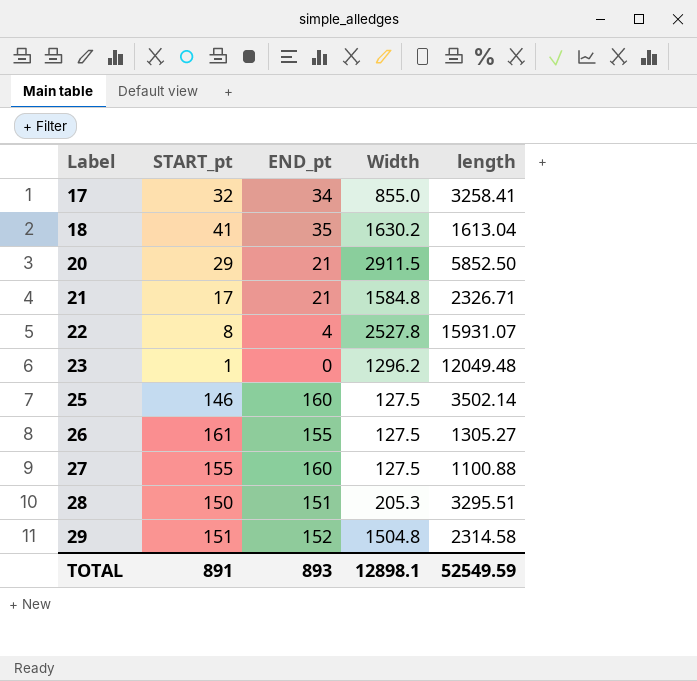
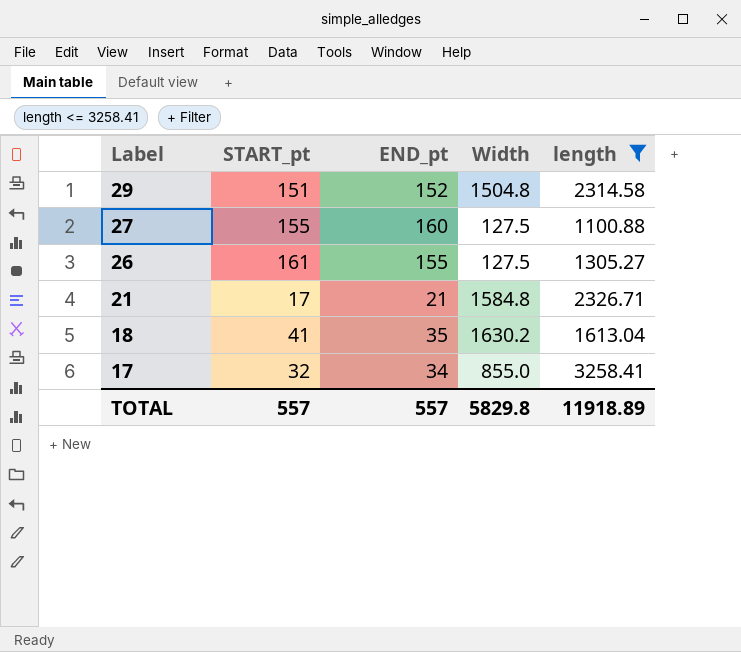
filter: none -> length <= 3258.41
row order: Label ascending -> Label descending
TOTAL | START_pt: 891 -> 557
TOTAL | END_pt: 893 -> 557
TOTAL | Width: 12898.1 -> 5829.8
TOTAL | length: 52549.59 -> 11918.89

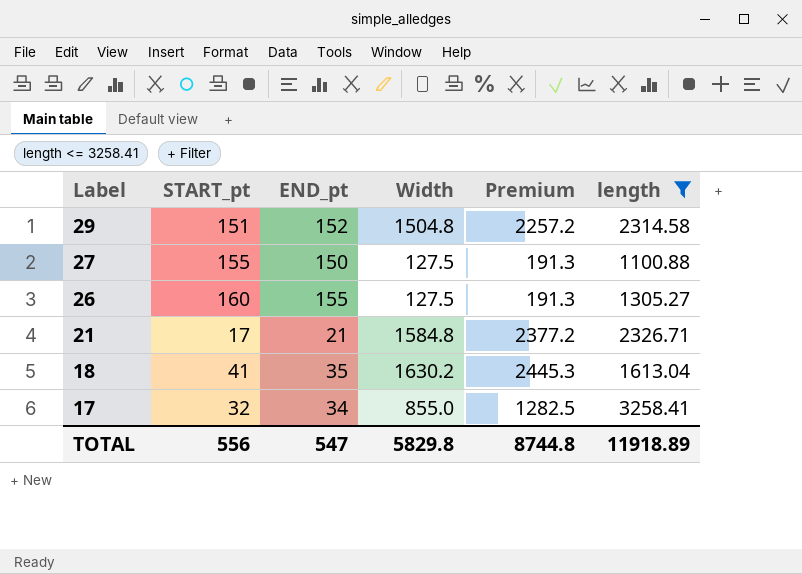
column Premium | formula: none -> [Width] * 1.5
27 | END_pt: 160 -> 150
26 | START_pt: 161 -> 160
TOTAL | START_pt: 557 -> 556
TOTAL | END_pt: 557 -> 547

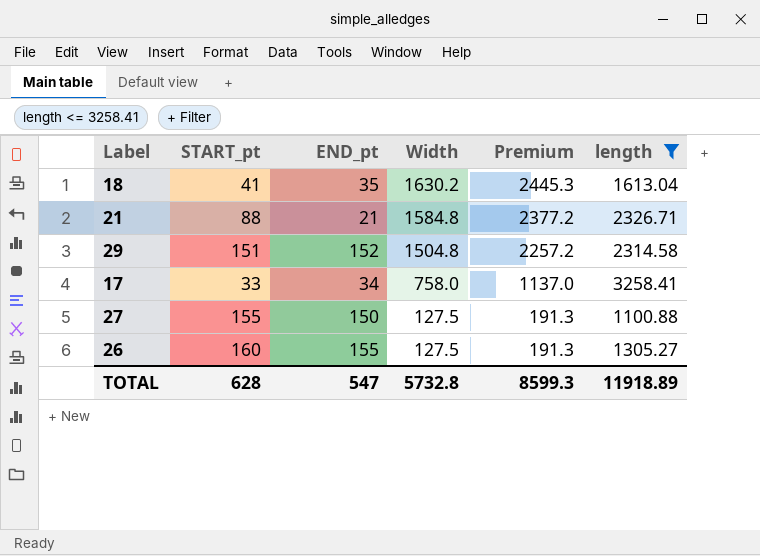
row order: Label descending -> Width descending
21 | START_pt: 17 -> 88
17 | START_pt: 32 -> 33
17 | Width: 855.0 -> 758.0
17 | Premium: 1282.5 -> 1137.0
TOTAL | START_pt: 556 -> 628
TOTAL | Width: 5829.8 -> 5732.8
TOTAL | Premium: 8744.8 -> 8599.3

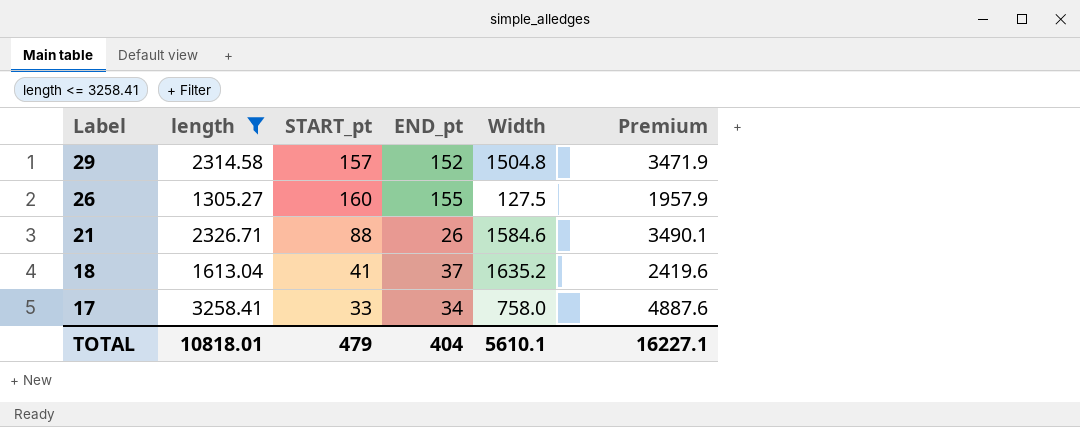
row order: Width descending -> Label descending
column length | position: 6 -> 2
column Premium | formula: [Width] * 1.5 -> [length] * 1.5
row 27: 155 | 150 | 127.5 | 191.3 | 1100.88 -> none
29 | START_pt: 151 -> 157
21 | END_pt: 21 -> 26
21 | Width: 1584.8 -> 1584.6
18 | END_pt: 35 -> 37
18 | Width: 1630.2 -> 1635.2
TOTAL | length: 11918.89 -> 10818.01
TOTAL | START_pt: 628 -> 479
TOTAL | END_pt: 547 -> 404
TOTAL | Width: 5732.8 -> 5610.1
TOTAL | Premium: 8599.3 -> 16227.1

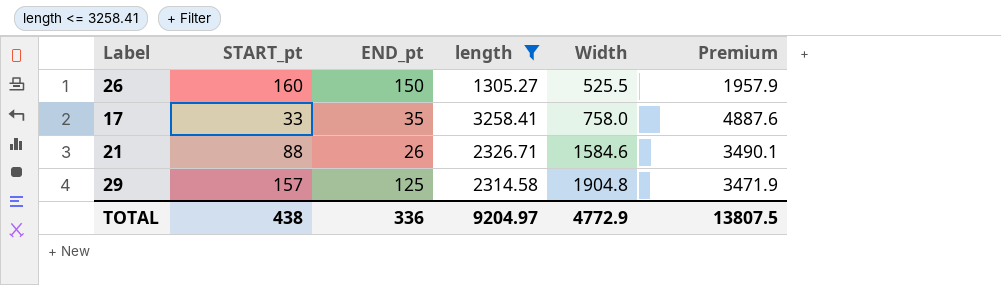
row order: Label descending -> Width ascending
column length | position: 2 -> 4
row 18: 1613.04 | 41 | 37 | 1635.2 | 2419.6 -> none
26 | END_pt: 155 -> 150
26 | Width: 127.5 -> 525.5
17 | END_pt: 34 -> 35
29 | END_pt: 152 -> 125
29 | Width: 1504.8 -> 1904.8
TOTAL | START_pt: 479 -> 438
TOTAL | END_pt: 404 -> 336
TOTAL | length: 10818.01 -> 9204.97
TOTAL | Width: 5610.1 -> 4772.9
TOTAL | Premium: 16227.1 -> 13807.5

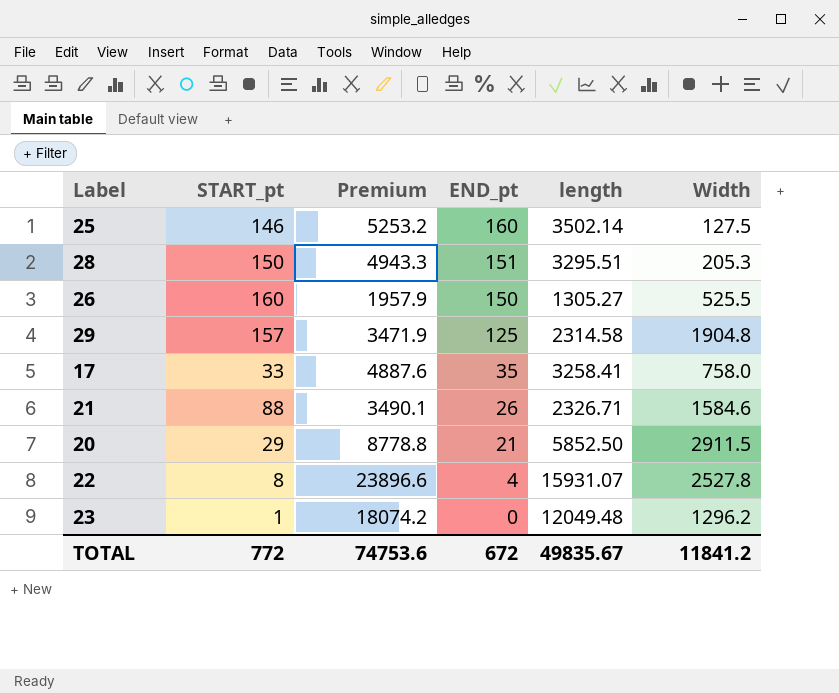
filter: length <= 3258.41 -> none
row order: Width ascending -> END_pt descending
column Premium | position: 6 -> 3
TOTAL | START_pt: 438 -> 772
TOTAL | Premium: 13807.5 -> 74753.6
TOTAL | END_pt: 336 -> 672
TOTAL | length: 9204.97 -> 49835.67
TOTAL | Width: 4772.9 -> 11841.2

